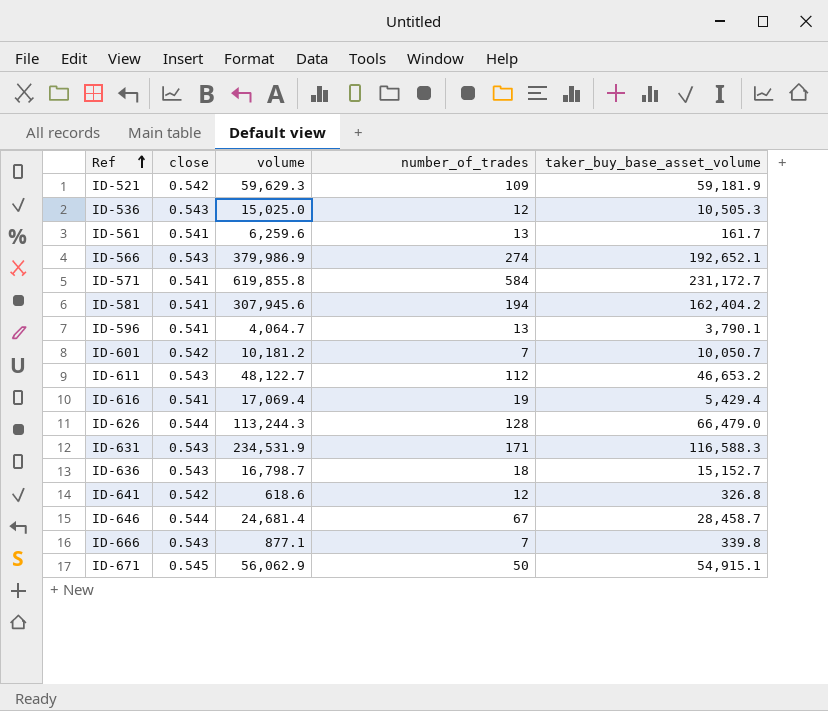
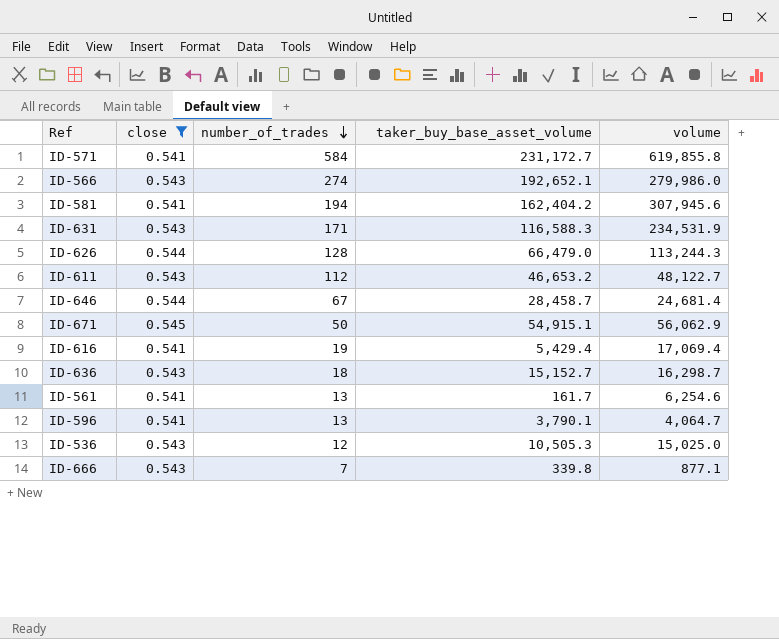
filter: none -> close != 0.542
row order: Ref ascending -> number_of_trades descending
column volume | position: 3 -> 5
ID-566 | volume: 379,986.9 -> 279,986.0
ID-636 | volume: 16,798.7 -> 16,298.7
ID-561 | volume: 6,259.6 -> 6,254.6

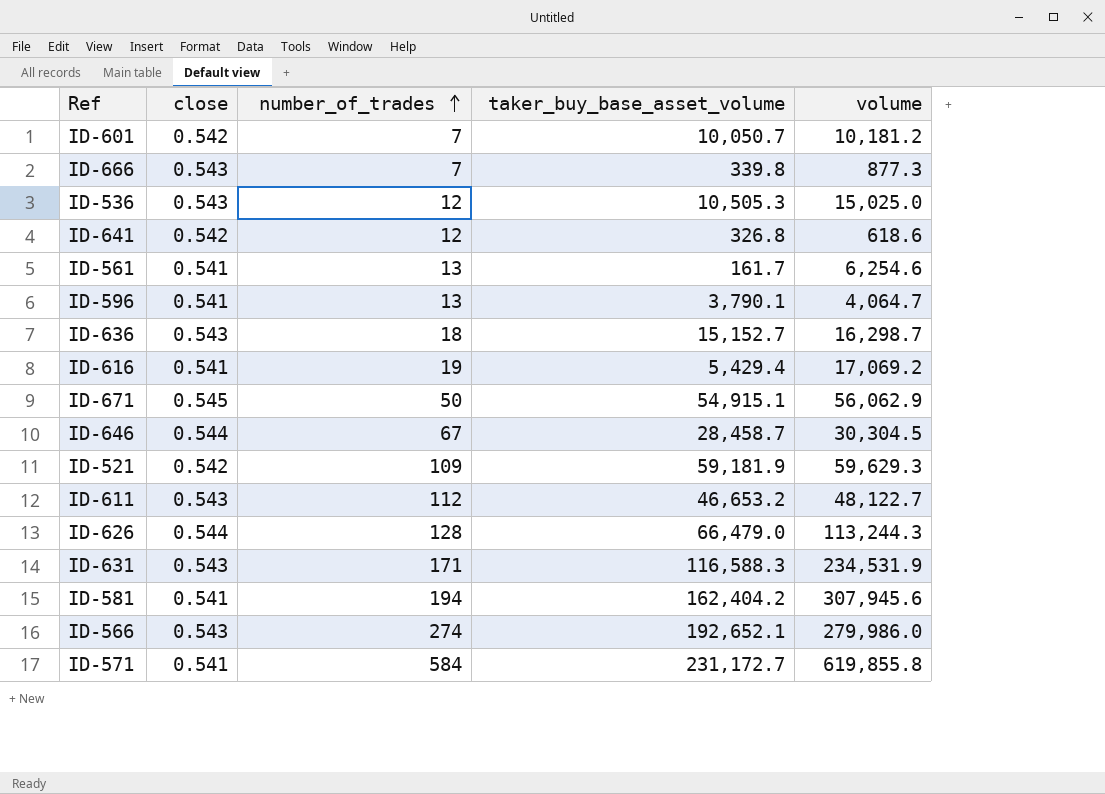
filter: close != 0.542 -> none
row order: number_of_trades descending -> number_of_trades ascending
ID-666 | volume: 877.1 -> 877.3
ID-616 | volume: 17,069.4 -> 17,069.2
ID-646 | volume: 24,681.4 -> 30,304.5

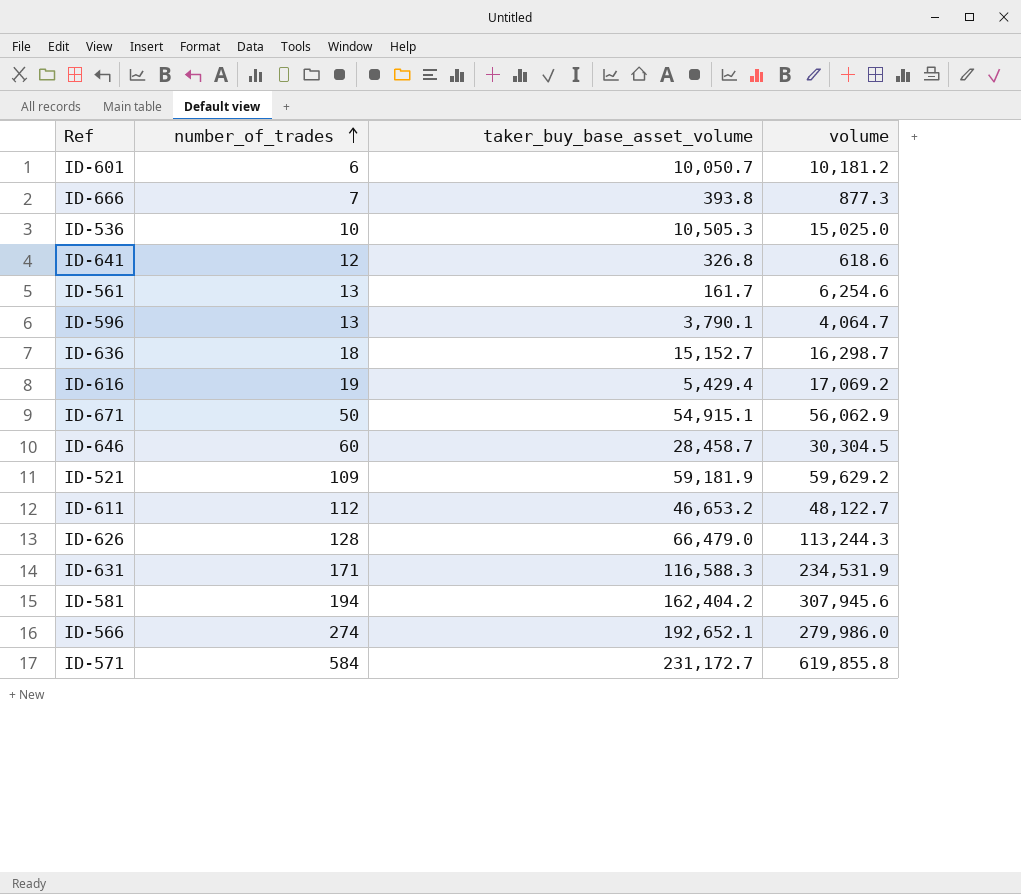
column close | position: 2 -> none
ID-601 | number_of_trades: 7 -> 6
ID-666 | taker_buy_base_asset_volume: 339.8 -> 393.8
ID-536 | number_of_trades: 12 -> 10
ID-646 | number_of_trades: 67 -> 60
ID-521 | volume: 59,629.3 -> 59,629.2

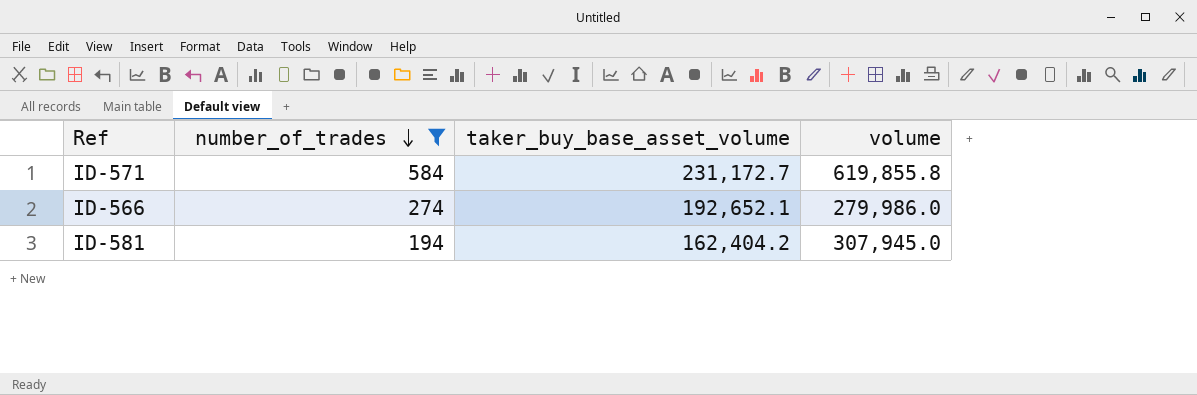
filter: none -> number_of_trades >= 194
row order: number_of_trades ascending -> number_of_trades descending
ID-581 | volume: 307,945.6 -> 307,945.0

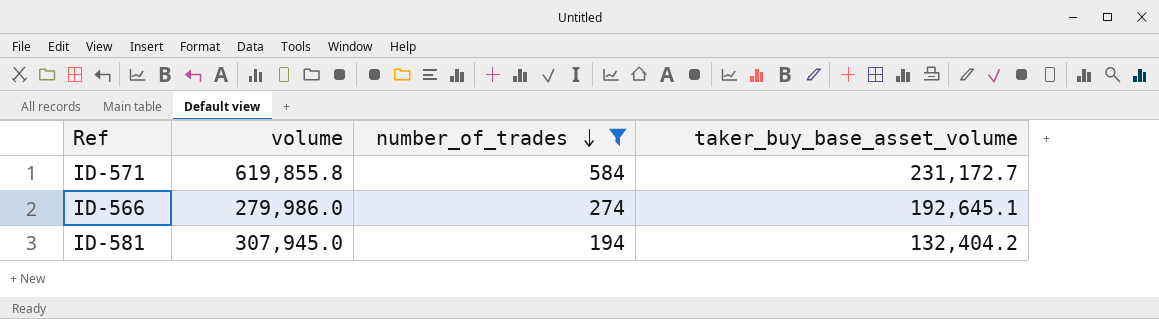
column volume | position: 4 -> 2
ID-566 | taker_buy_base_asset_volume: 192,652.1 -> 192,645.1
ID-581 | taker_buy_base_asset_volume: 162,404.2 -> 132,404.2

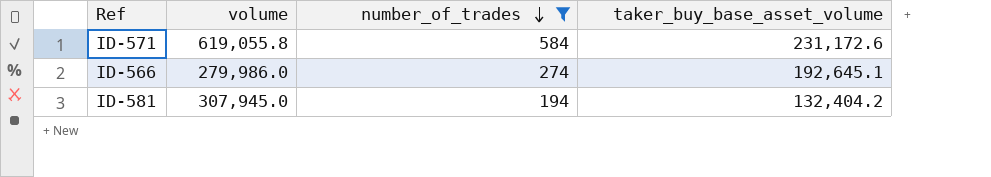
ID-571 | volume: 619,855.8 -> 619,055.8
ID-571 | taker_buy_base_asset_volume: 231,172.7 -> 231,172.6

